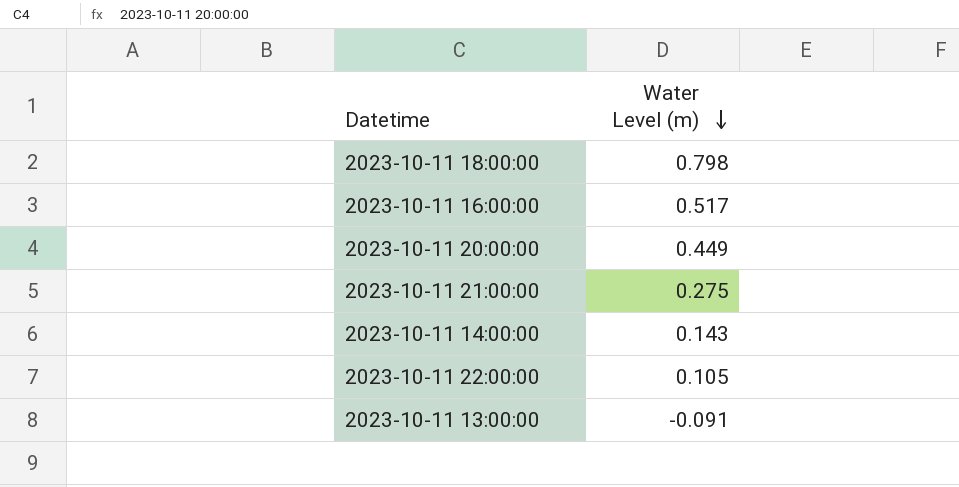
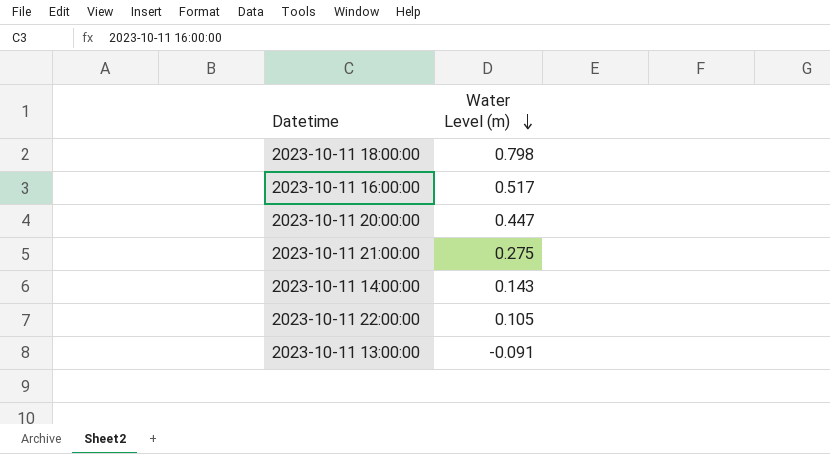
2023-10-11 20:00:00 | Water Level (m): 0.449 -> 0.447

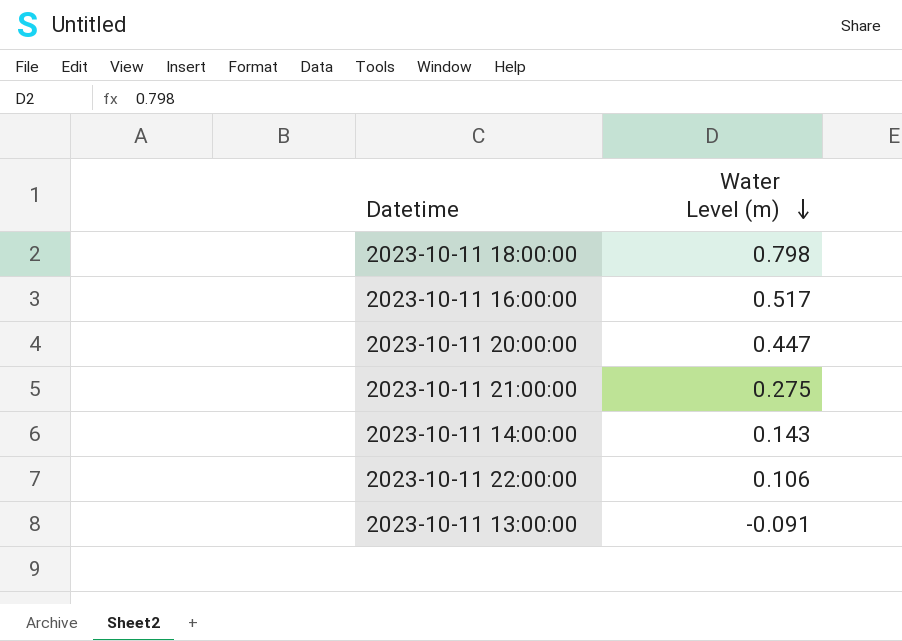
2023-10-11 22:00:00 | Water Level (m): 0.105 -> 0.106

